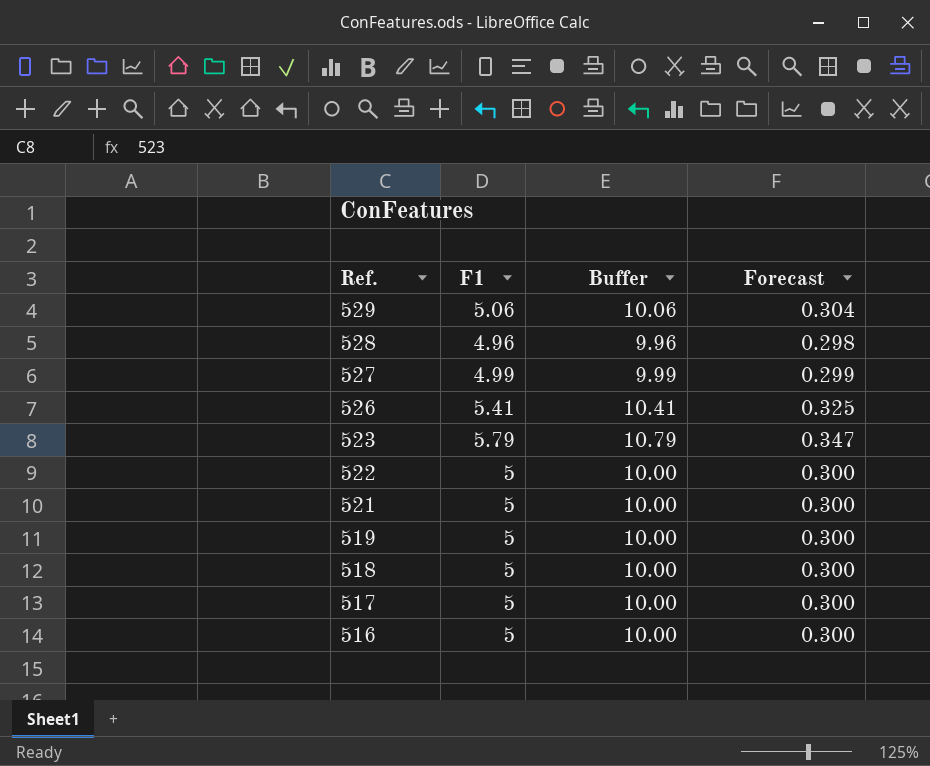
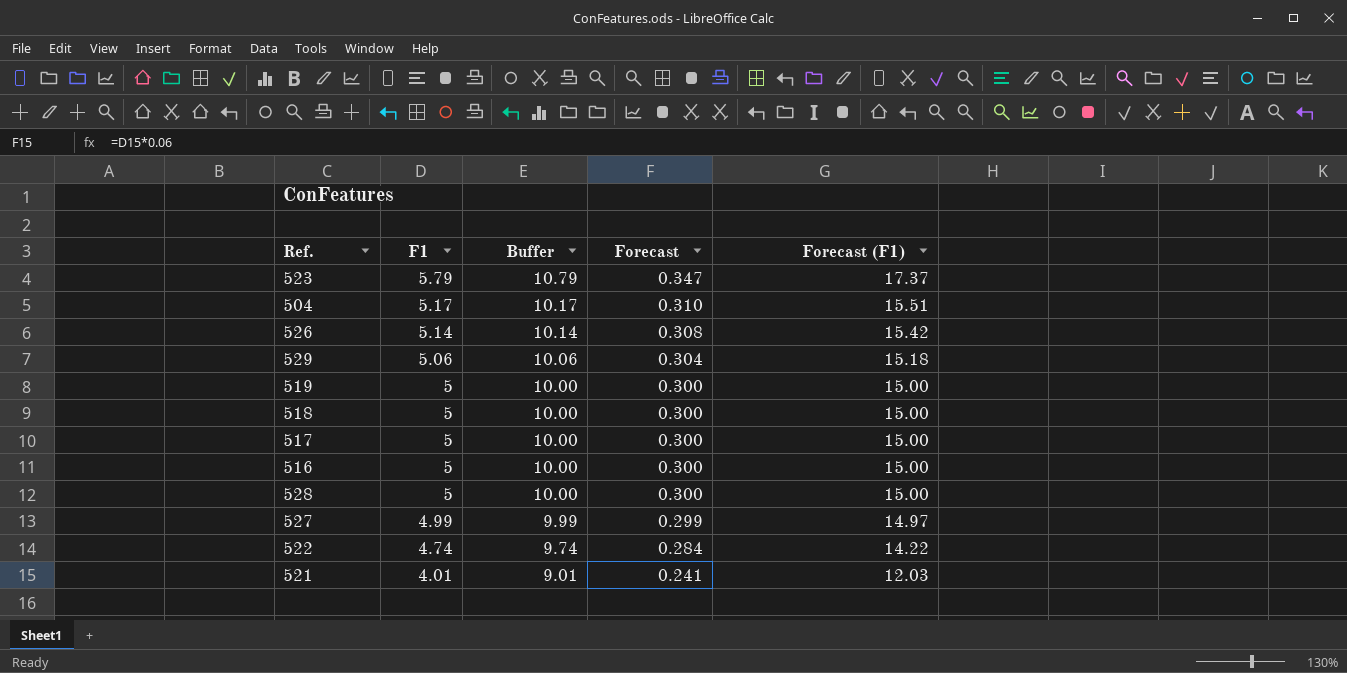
row order: Ref. descending -> F1 descending
column Forecast (F1) | formula: none -> [F1] * 3
row 504: none -> 5.17 | 10.17 | 0.310 | 15.51
526 | F1: 5.41 -> 5.14
526 | Buffer: 10.41 -> 10.14
526 | Forecast: 0.325 -> 0.308
528 | F1: 4.96 -> 5
528 | Buffer: 9.96 -> 10.00
528 | Forecast: 0.298 -> 0.300
522 | F1: 5 -> 4.74
522 | Buffer: 10.00 -> 9.74
522 | Forecast: 0.300 -> 0.284
521 | F1: 5 -> 4.01
521 | Buffer: 10.00 -> 9.01
521 | Forecast: 0.300 -> 0.241

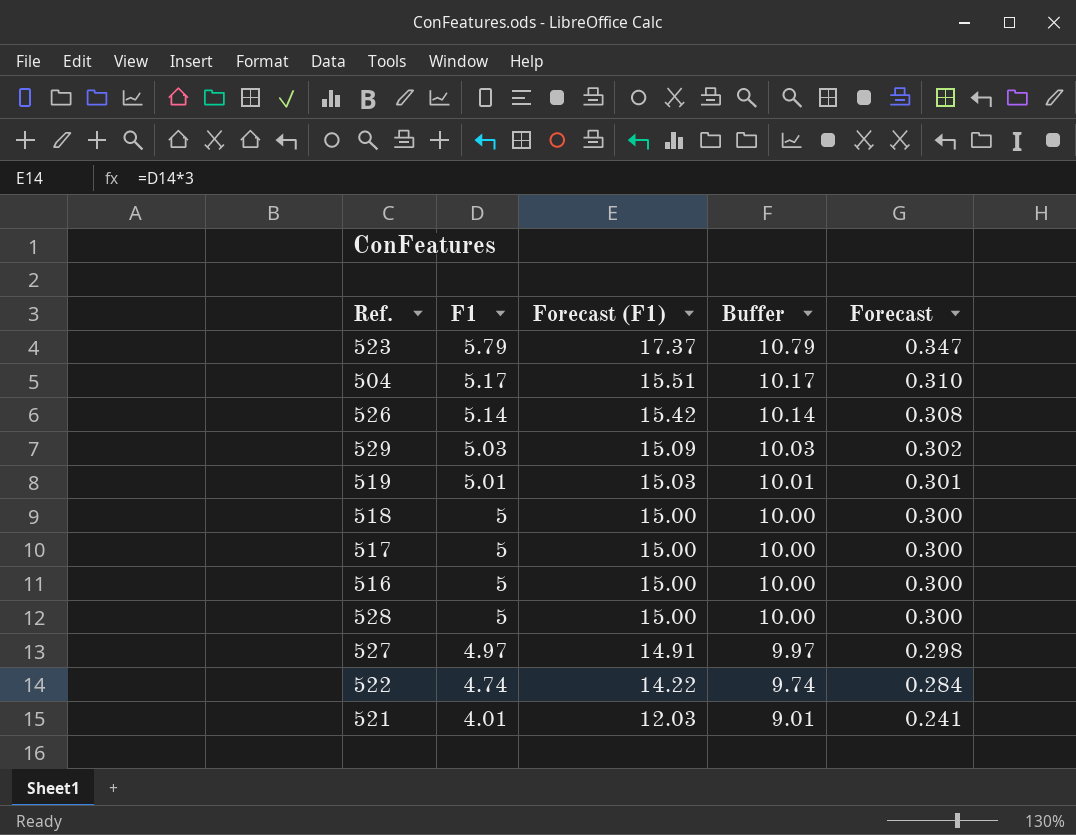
column Forecast (F1) | position: 5 -> 3
529 | F1: 5.06 -> 5.03
529 | Forecast (F1): 15.18 -> 15.09
529 | Buffer: 10.06 -> 10.03
529 | Forecast: 0.304 -> 0.302
519 | F1: 5 -> 5.01
519 | Forecast (F1): 15.00 -> 15.03
519 | Buffer: 10.00 -> 10.01
519 | Forecast: 0.300 -> 0.301
527 | F1: 4.99 -> 4.97
527 | Forecast (F1): 14.97 -> 14.91
527 | Buffer: 9.99 -> 9.97
527 | Forecast: 0.299 -> 0.298

